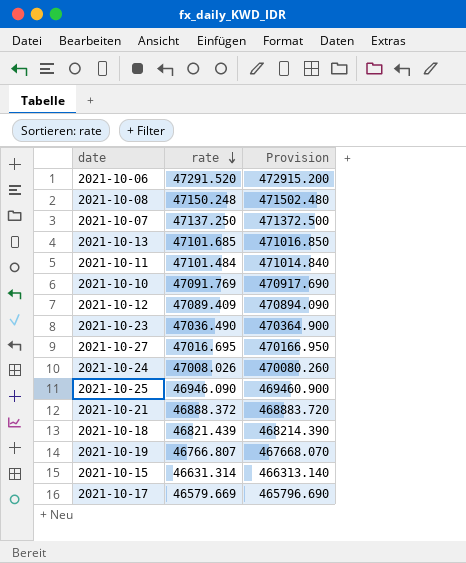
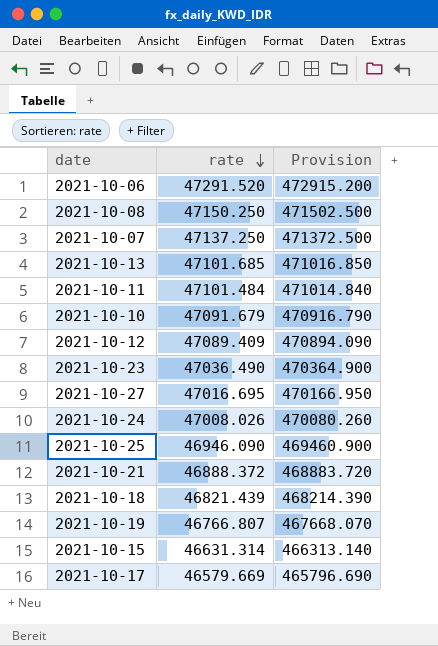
2021-10-08 | rate: 47150.248 -> 47150.250
2021-10-08 | Provision: 471502.480 -> 471502.500
2021-10-10 | rate: 47091.769 -> 47091.679
2021-10-10 | Provision: 470917.690 -> 470916.790

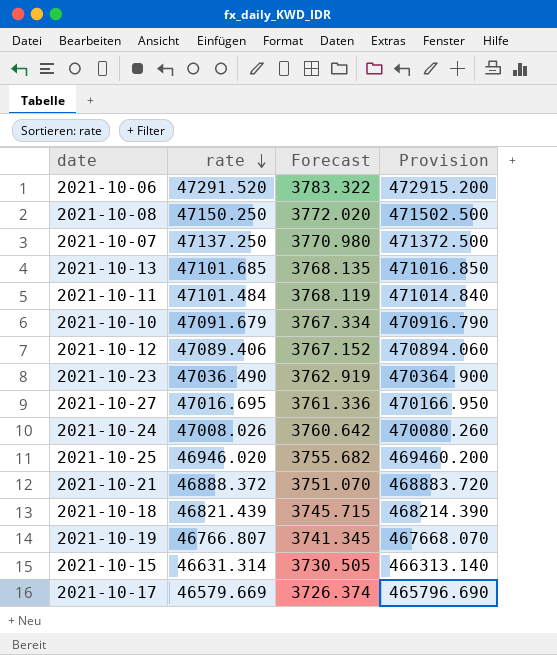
column Forecast | formula: none -> [rate] * 0.08
2021-10-12 | rate: 47089.409 -> 47089.406
2021-10-12 | Provision: 470894.090 -> 470894.060
2021-10-25 | rate: 46946.090 -> 46946.020
2021-10-25 | Provision: 469460.900 -> 469460.200

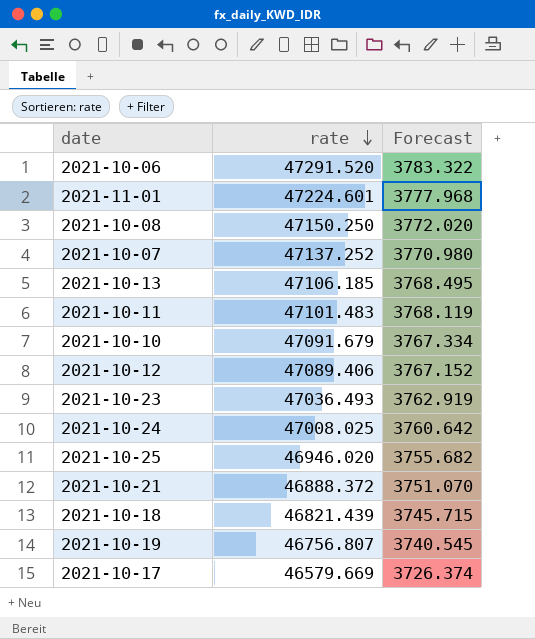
column Provision | formula: [rate] * 10 -> none
row 2021-10-27: 47016.695 | 3761.336 | 470166.950 -> none
row 2021-10-15: 46631.314 | 3730.505 | 466313.140 -> none
row 2021-11-01: none -> 47224.601 | 3777.968
2021-10-07 | rate: 47137.250 -> 47137.252
2021-10-13 | rate: 47101.685 -> 47106.185
2021-10-13 | Forecast: 3768.135 -> 3768.495
2021-10-11 | rate: 47101.484 -> 47101.483
2021-10-23 | rate: 47036.490 -> 47036.493
2021-10-24 | rate: 47008.026 -> 47008.025
2021-10-19 | rate: 46766.807 -> 46756.807
2021-10-19 | Forecast: 3741.345 -> 3740.545

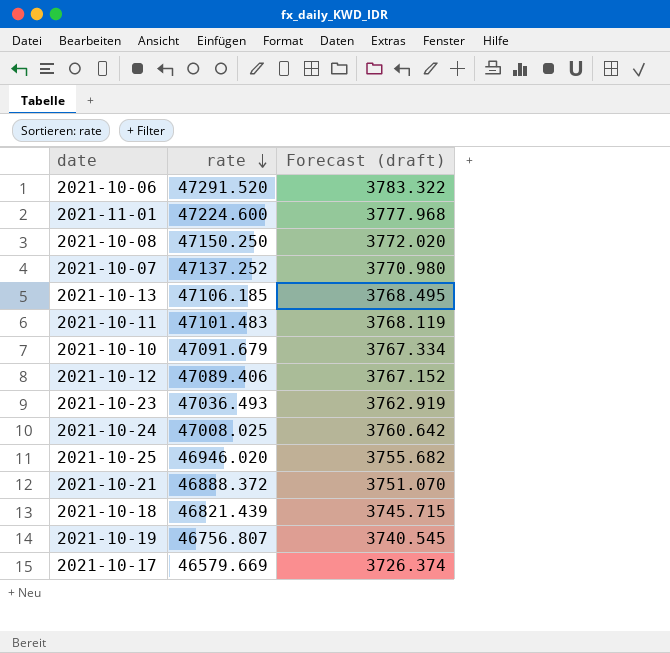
column name: Forecast -> Forecast (draft)
2021-11-01 | rate: 47224.601 -> 47224.600

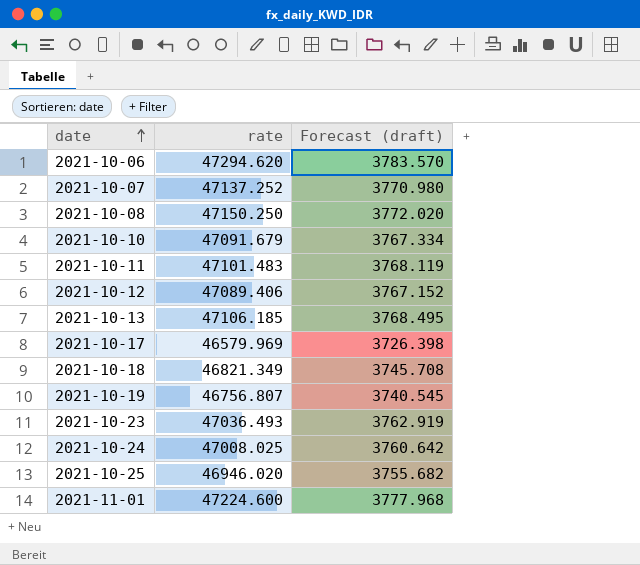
row order: rate descending -> date ascending
row 2021-10-21: 46888.372 | 3751.070 -> none
2021-10-06 | rate: 47291.520 -> 47294.620
2021-10-06 | Forecast (draft): 3783.322 -> 3783.570
2021-10-17 | rate: 46579.669 -> 46579.969
2021-10-17 | Forecast (draft): 3726.374 -> 3726.398
2021-10-18 | rate: 46821.439 -> 46821.349
2021-10-18 | Forecast (draft): 3745.715 -> 3745.708

